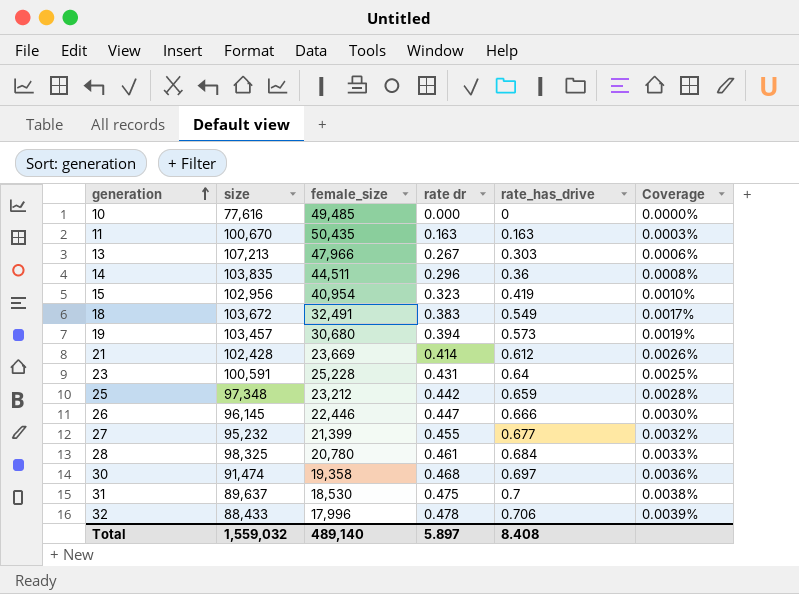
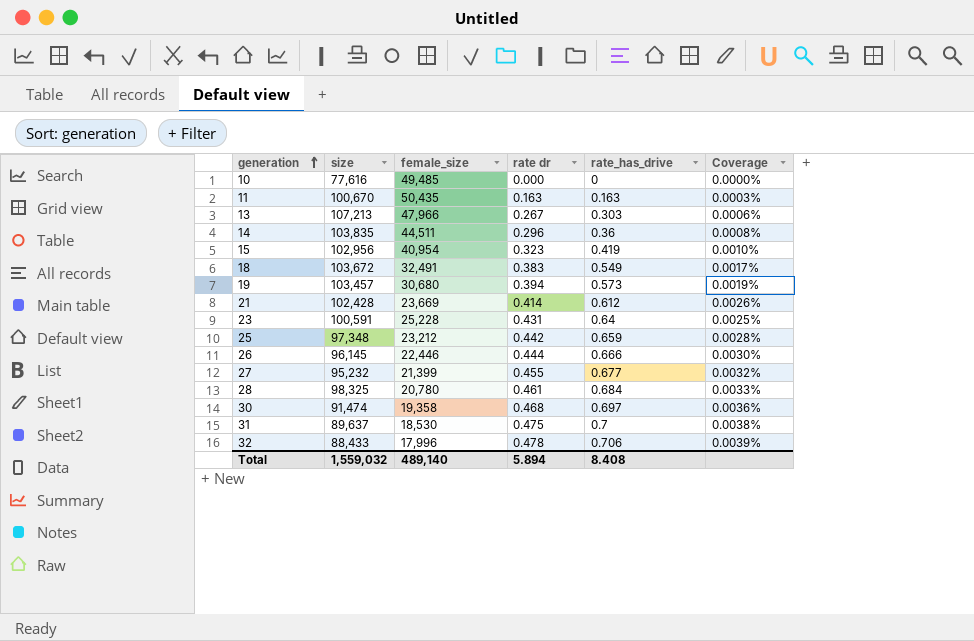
26 | rate dr: 0.447 -> 0.444
Total | rate dr: 5.897 -> 5.894

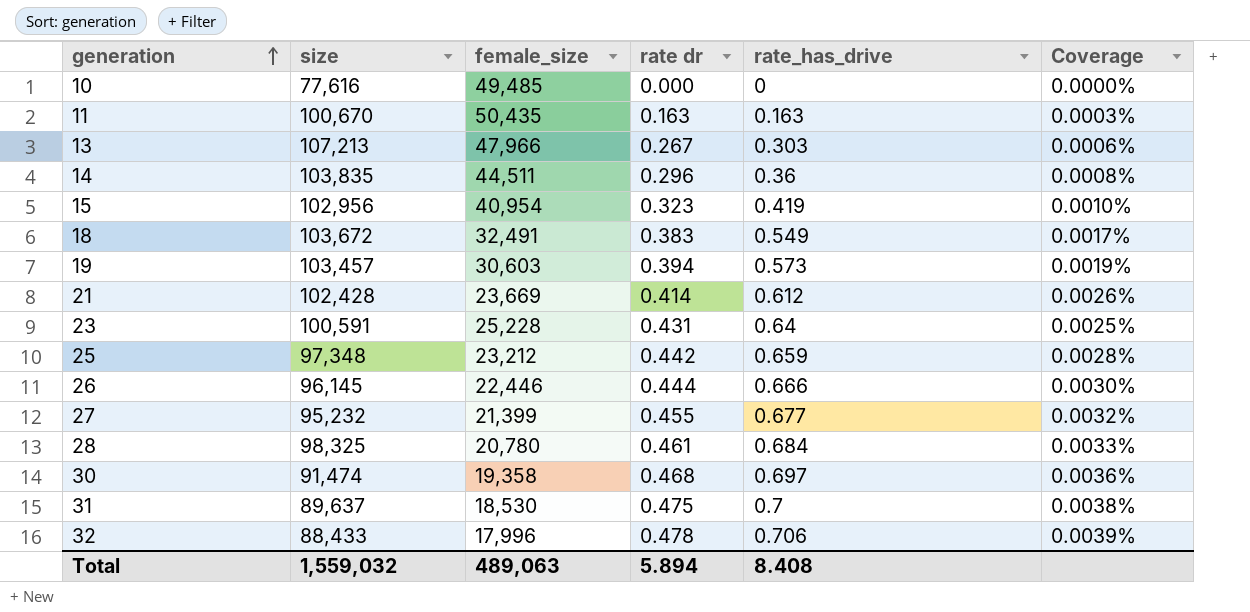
19 | female_size: 30,680 -> 30,603
Total | female_size: 489,140 -> 489,063

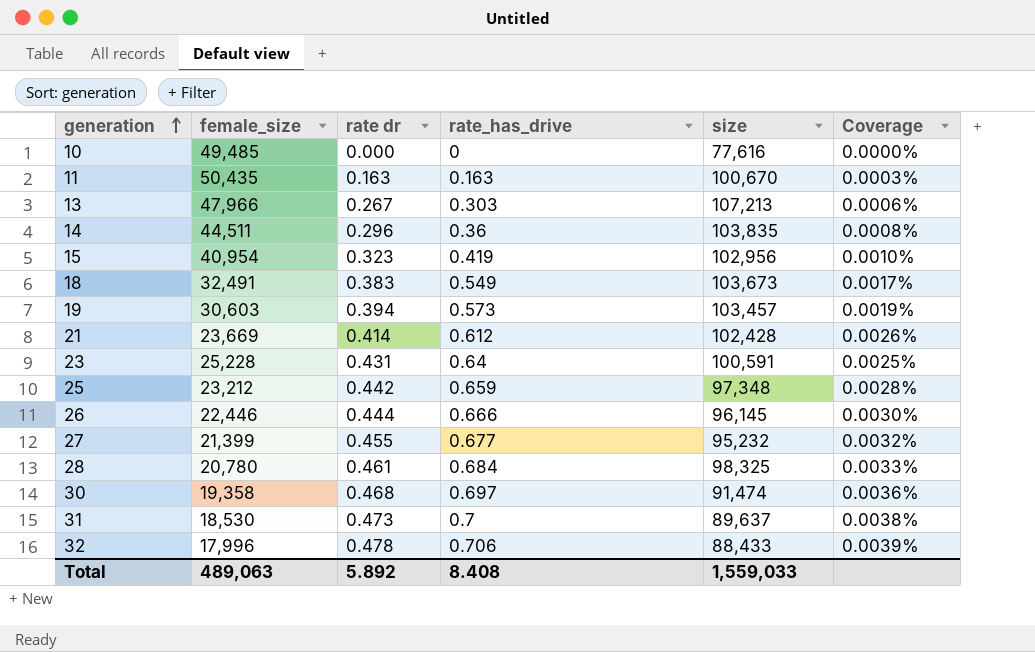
column size | position: 2 -> 5
18 | size: 103,672 -> 103,673
31 | rate dr: 0.475 -> 0.473
Total | rate dr: 5.894 -> 5.892
Total | size: 1,559,032 -> 1,559,033

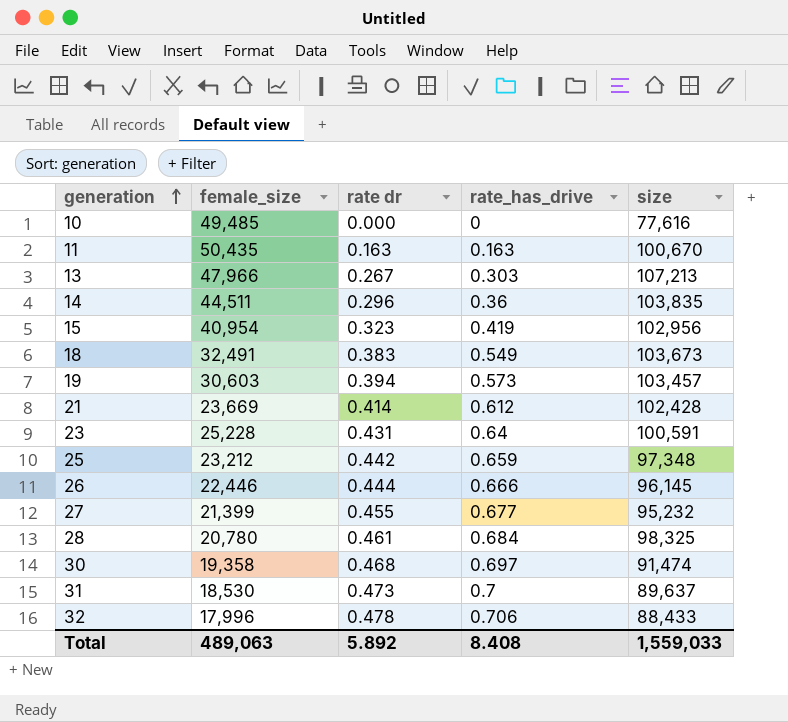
column Coverage | formula: [rate_has_drive] / [female_size] -> none

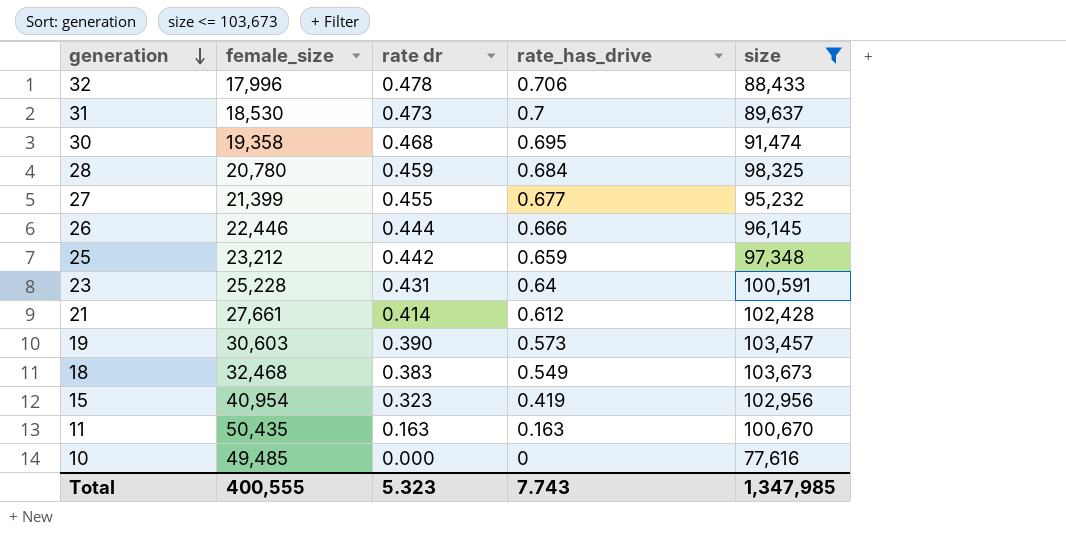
filter: none -> size <= 103,673
row order: generation ascending -> generation descending
30 | rate_has_drive: 0.697 -> 0.695
28 | rate dr: 0.461 -> 0.459
21 | female_size: 23,669 -> 27,661
19 | rate dr: 0.394 -> 0.390
18 | female_size: 32,491 -> 32,468
Total | female_size: 489,063 -> 400,555
Total | rate dr: 5.892 -> 5.323
Total | rate_has_drive: 8.408 -> 7.743
Total | size: 1,559,033 -> 1,347,985

